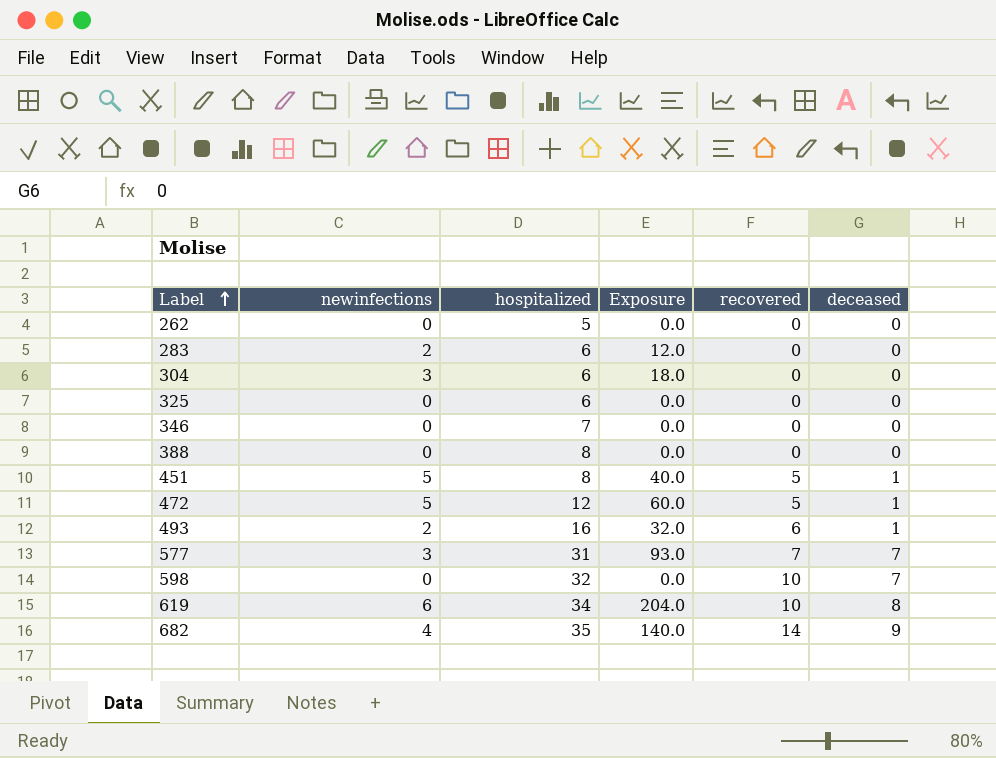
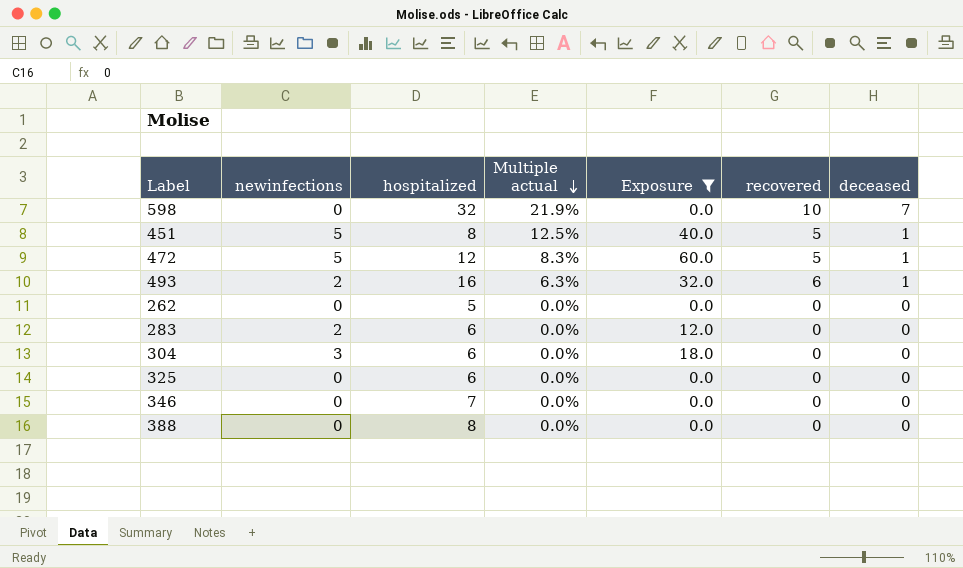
filter: none -> Exposure <= 60.0
row order: Label ascending -> Multiple actual descending
column Multiple actual | formula: none -> [deceased] / [hospitalized]

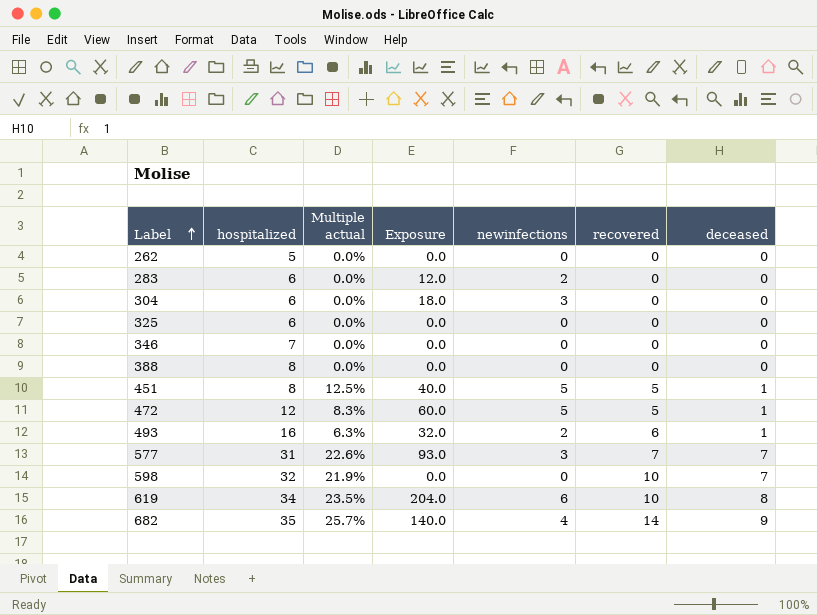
filter: Exposure <= 60.0 -> none
row order: Multiple actual descending -> Label ascending
column newinfections | position: 2 -> 5

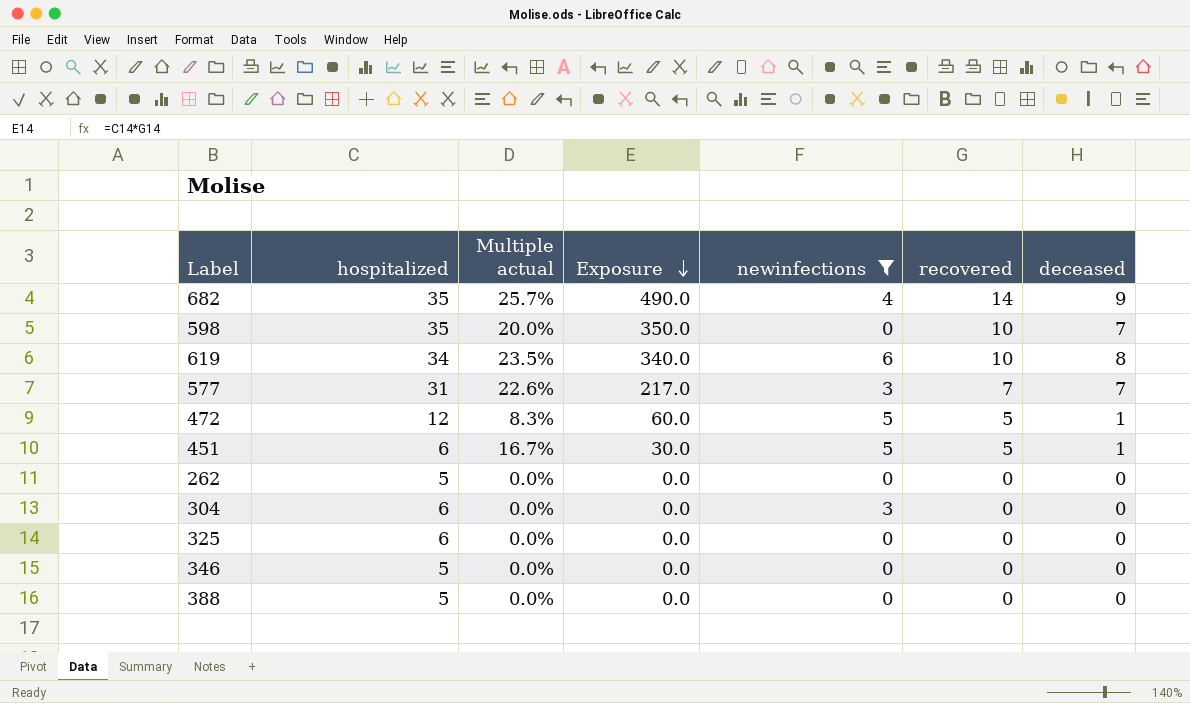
filter: none -> newinfections != 2
row order: Label ascending -> Exposure descending
column Exposure | formula: [hospitalized] * [newinfections] -> [hospitalized] * [recovered]
598 | hospitalized: 32 -> 35
598 | Multiple actual: 21.9% -> 20.0%
451 | hospitalized: 8 -> 6
451 | Multiple actual: 12.5% -> 16.7%
346 | hospitalized: 7 -> 5
388 | hospitalized: 8 -> 5

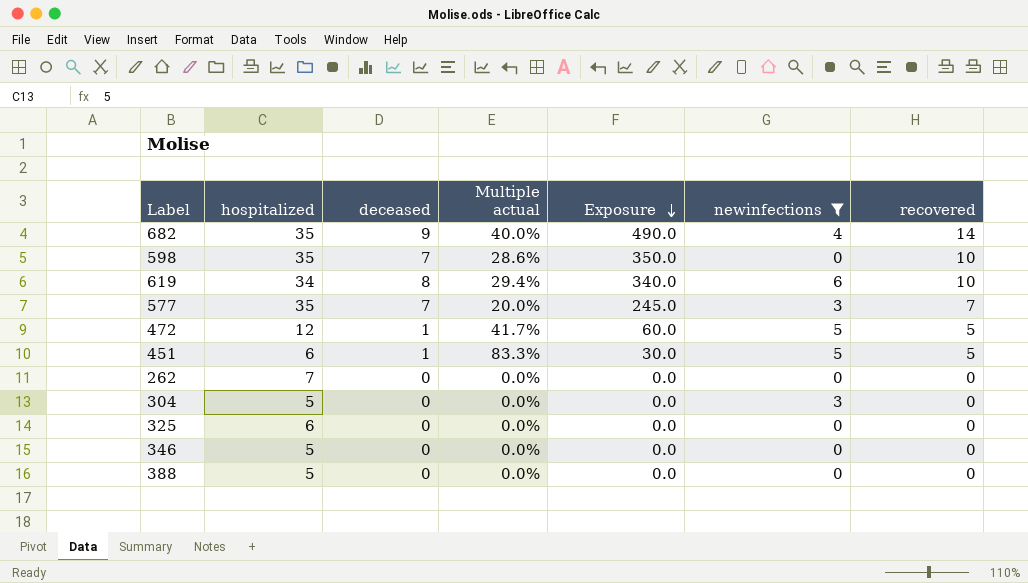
column deceased | position: 7 -> 3
column Multiple actual | formula: [deceased] / [hospitalized] -> [recovered] / [hospitalized]
577 | hospitalized: 31 -> 35
577 | Exposure: 217.0 -> 245.0
262 | hospitalized: 5 -> 7
304 | hospitalized: 6 -> 5

